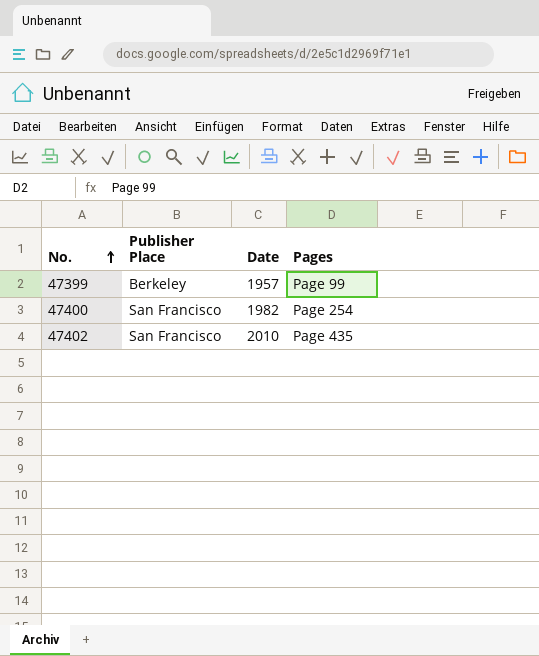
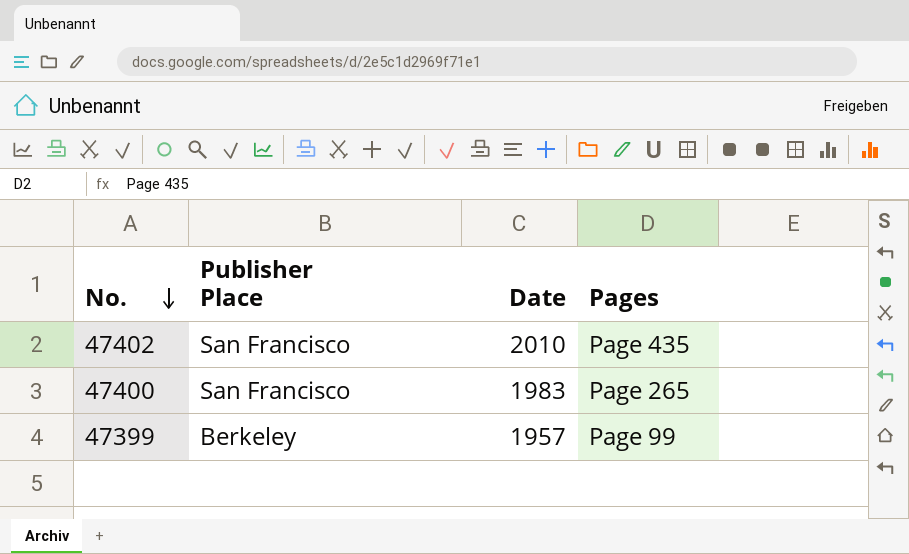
row order: No. ascending -> No. descending
47400 | Date: 1982 -> 1983
47400 | Pages: Page 254 -> Page 265

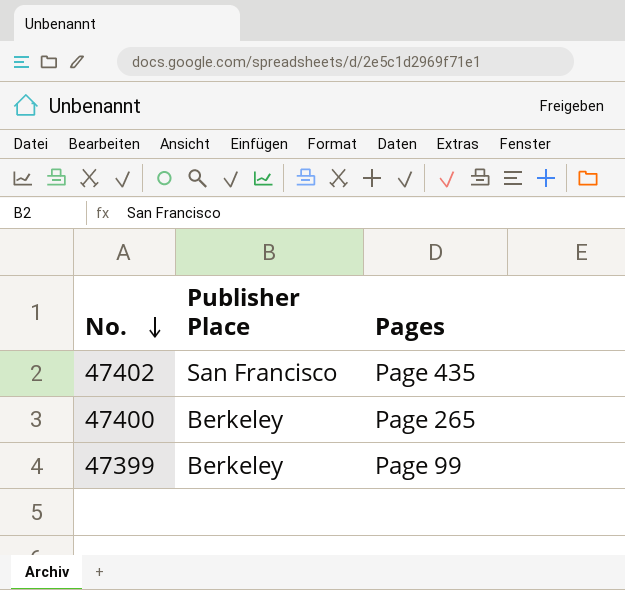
column Date | position: 3 -> none
47400 | Publisher Place: San Francisco -> Berkeley

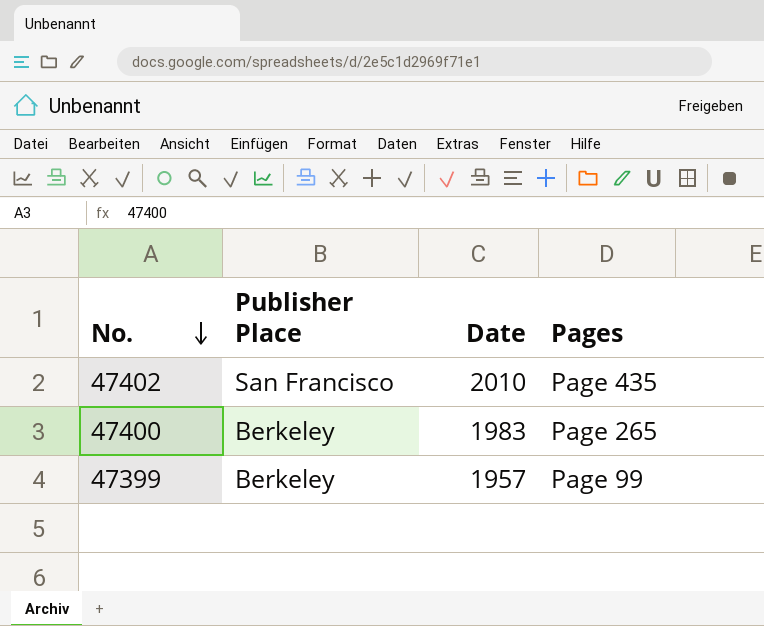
column Date | position: none -> 3

